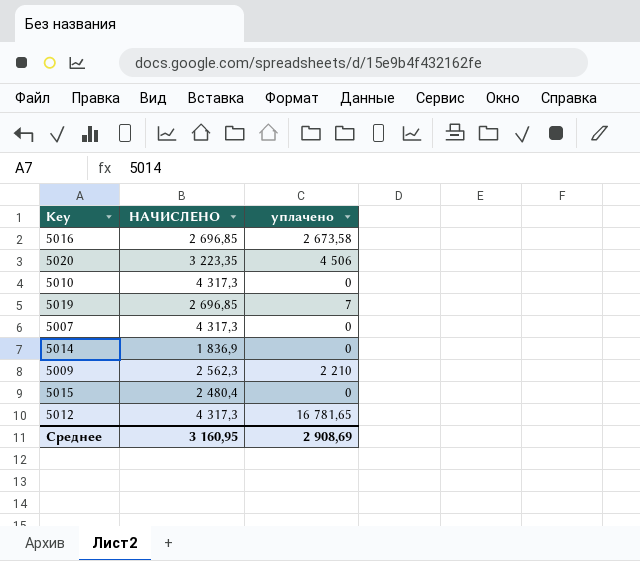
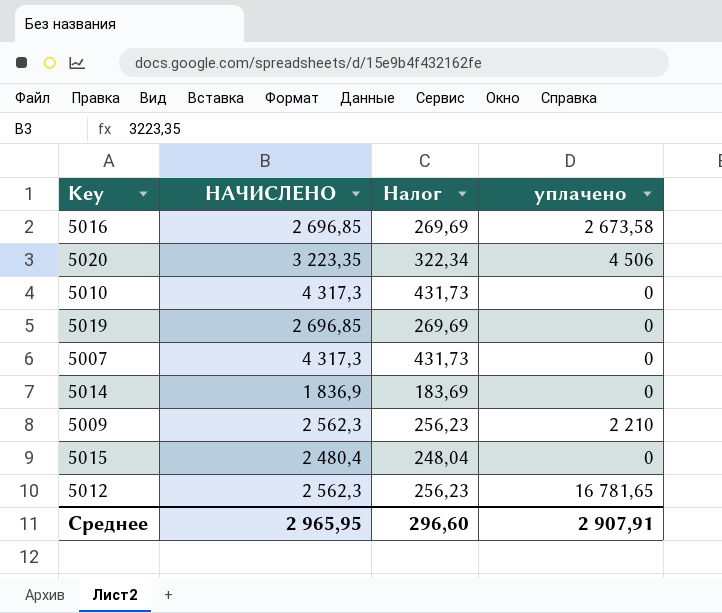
column Налог | formula: none -> [НАЧИСЛЕНО] * 0,1
5019 | уплачено: 7 -> 0
5012 | НАЧИСЛЕНО: 4 317,3 -> 2 562,3
Среднее | НАЧИСЛЕНО: 3 160,95 -> 2 965,95
Среднее | уплачено: 2 908,69 -> 2 907,91

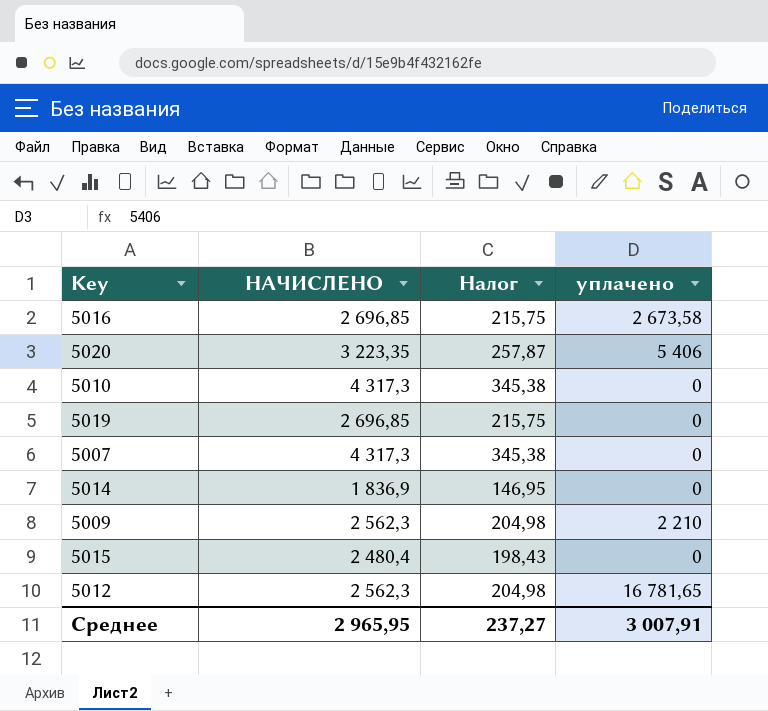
column Налог | formula: [НАЧИСЛЕНО] * 0,1 -> [НАЧИСЛЕНО] * 0,08
5020 | уплачено: 4 506 -> 5 406
Среднее | Налог: 296,60 -> 237,27
Среднее | уплачено: 2 907,91 -> 3 007,91

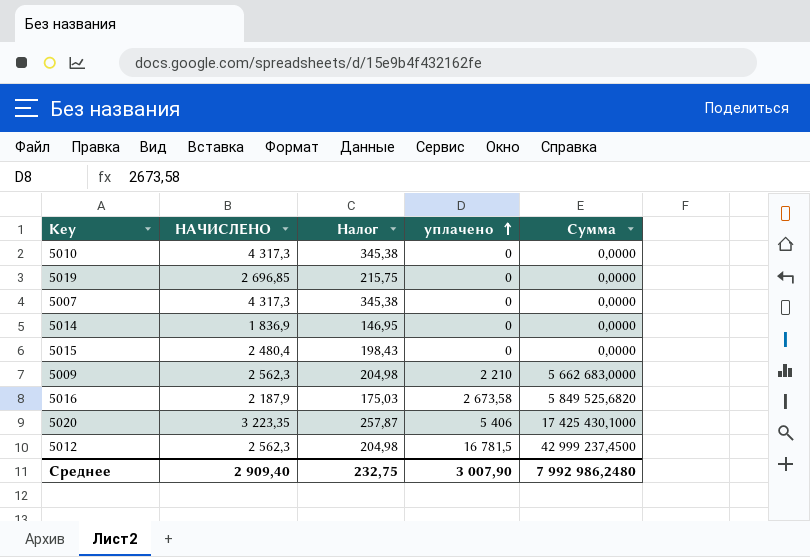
row order: none -> уплачено ascending
column Сумма | formula: none -> [НАЧИСЛЕНО] * [уплачено]
5016 | НАЧИСЛЕНО: 2 696,85 -> 2 187,9
5016 | Налог: 215,75 -> 175,03
5012 | уплачено: 16 781,65 -> 16 781,5
Среднее | НАЧИСЛЕНО: 2 965,95 -> 2 909,40
Среднее | Налог: 237,27 -> 232,75
Среднее | уплачено: 3 007,91 -> 3 007,90

